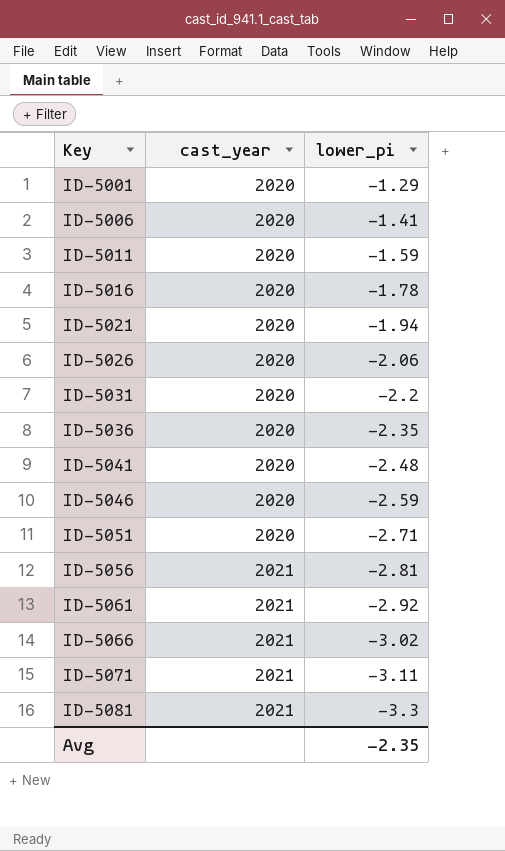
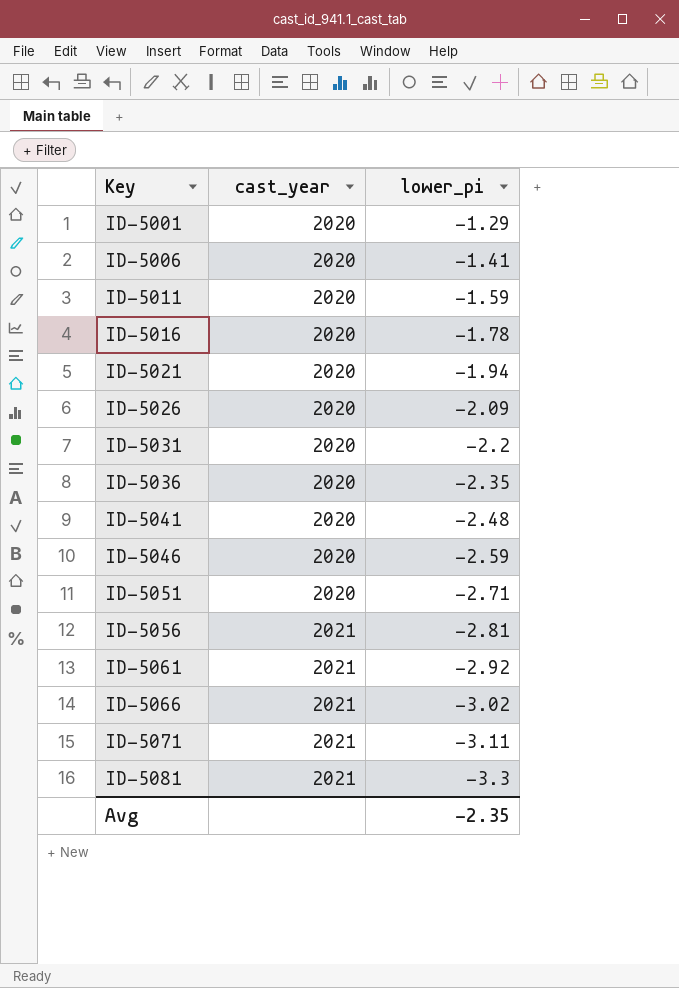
ID-5026 | lower_pi: -2.06 -> -2.09

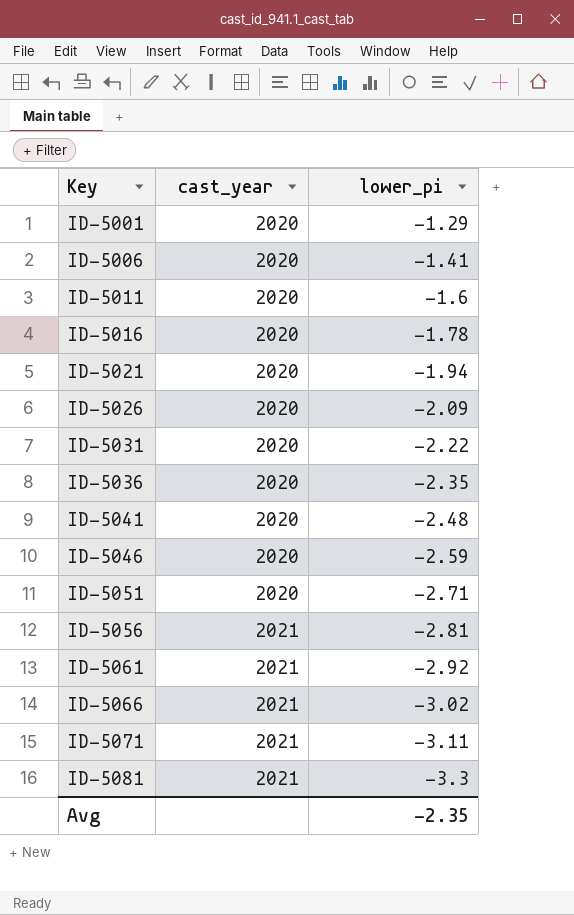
ID-5011 | lower_pi: -1.59 -> -1.6
ID-5031 | lower_pi: -2.2 -> -2.22

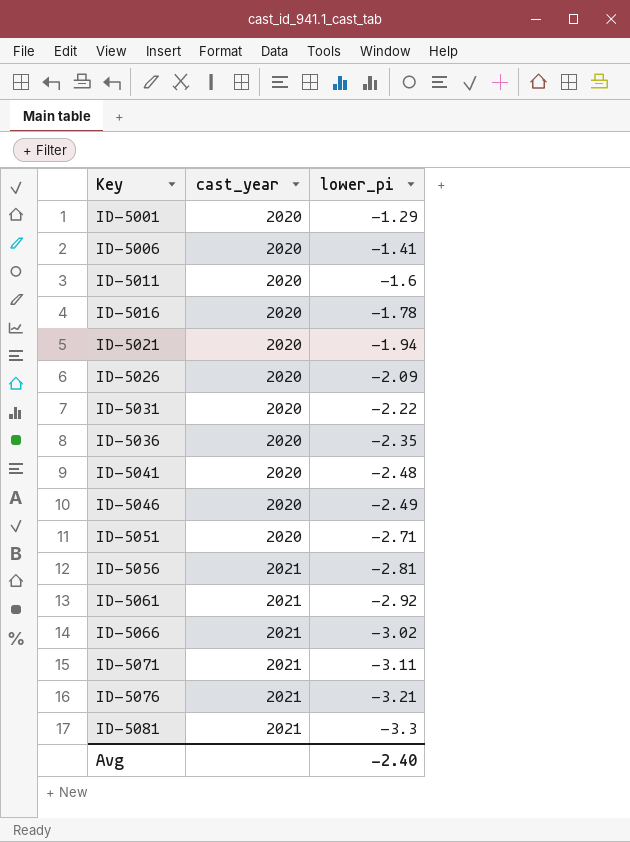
ID-5046 | lower_pi: -2.59 -> -2.49
row ID-5076: none -> 2021 | -3.21
Avg | lower_pi: -2.35 -> -2.40

